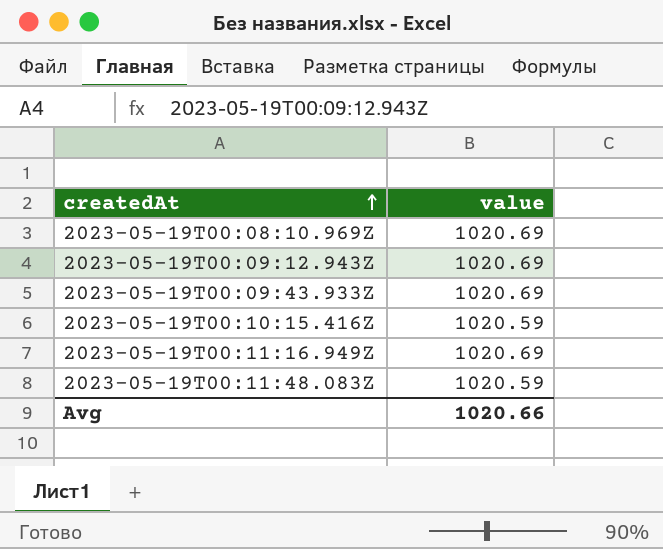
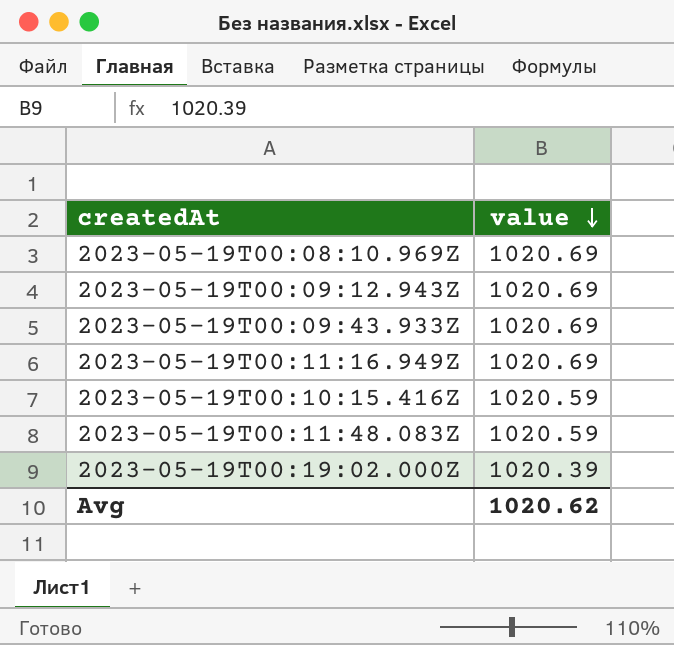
row order: createdAt ascending -> value descending
row 2023-05-19T00:19:02.000Z: none -> 1020.39
Avg | value: 1020.66 -> 1020.62

